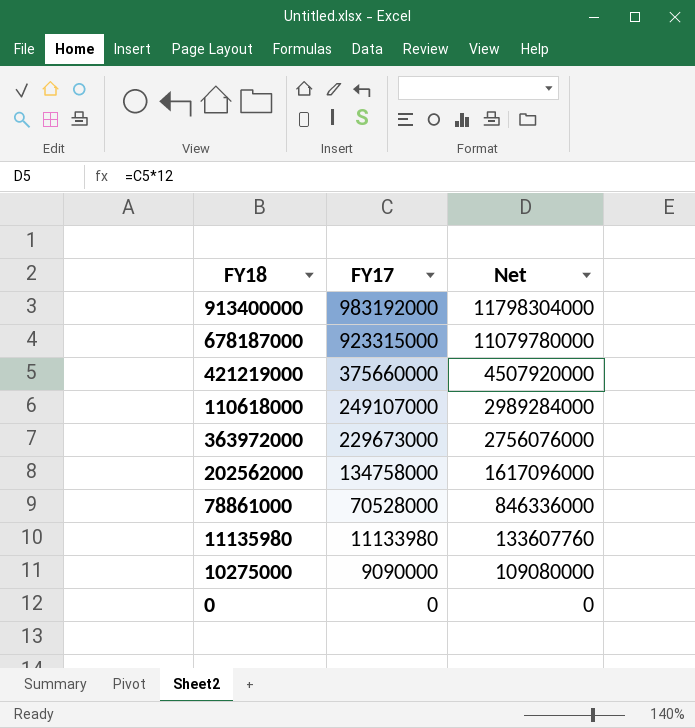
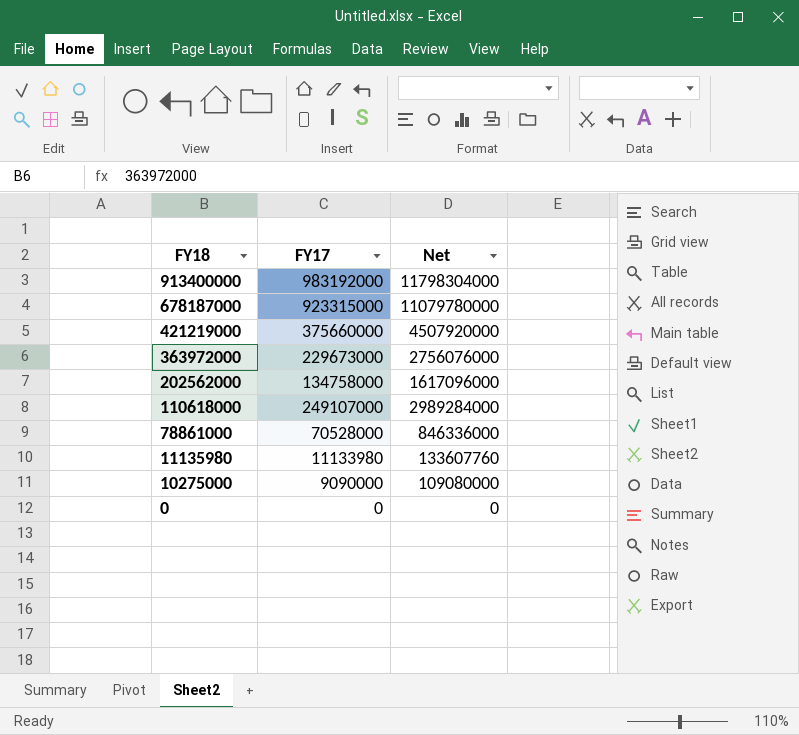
row order: FY17 descending -> FY18 descending

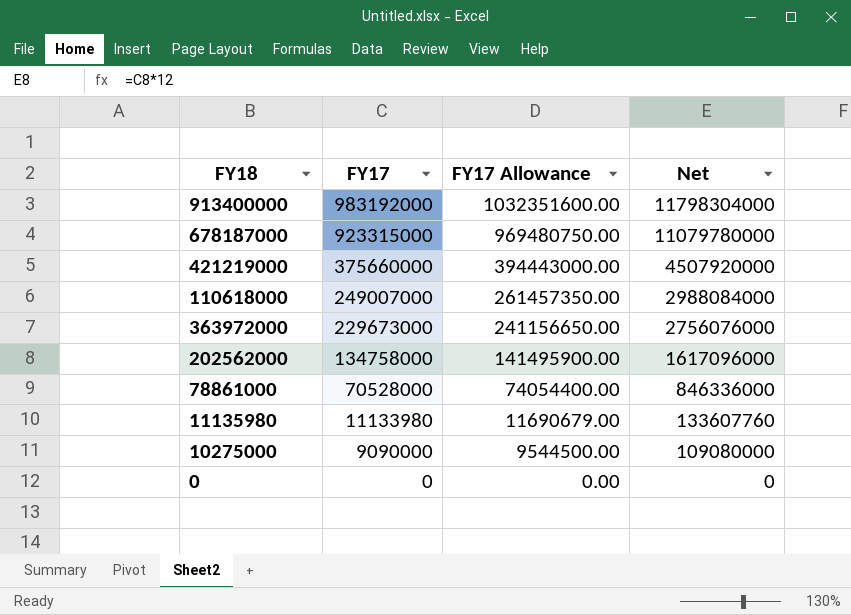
row order: FY18 descending -> FY17 descending
column FY17 Allowance | formula: none -> [FY17] * 1.05
110618000 | FY17: 249107000 -> 249007000
110618000 | Net: 2989284000 -> 2988084000

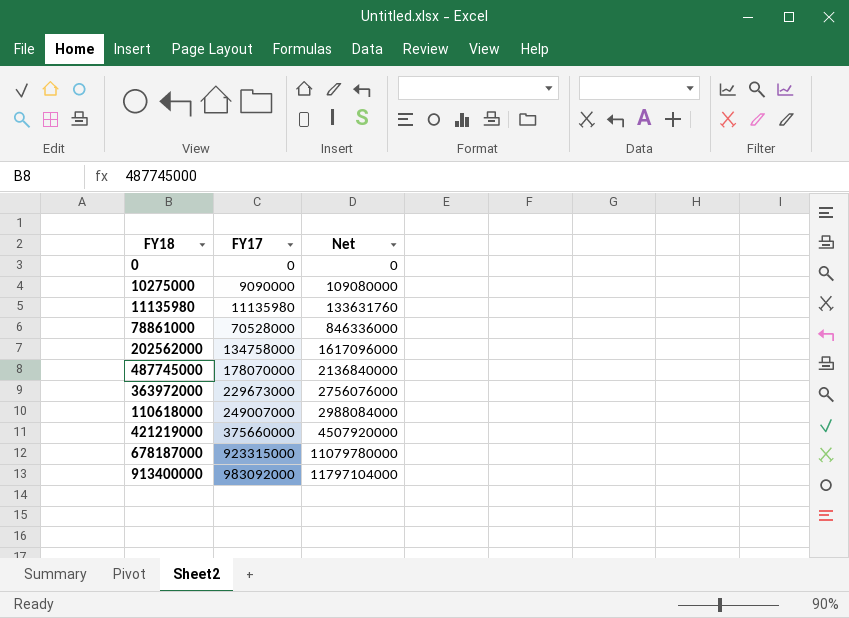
row order: FY17 descending -> FY17 ascending
column FY17 Allowance | formula: [FY17] * 1.05 -> none
11135980 | FY17: 11133980 -> 11135980
11135980 | Net: 133607760 -> 133631760
row 487745000: none -> 178070000 | 2136840000
913400000 | FY17: 983192000 -> 983092000
913400000 | Net: 11798304000 -> 11797104000

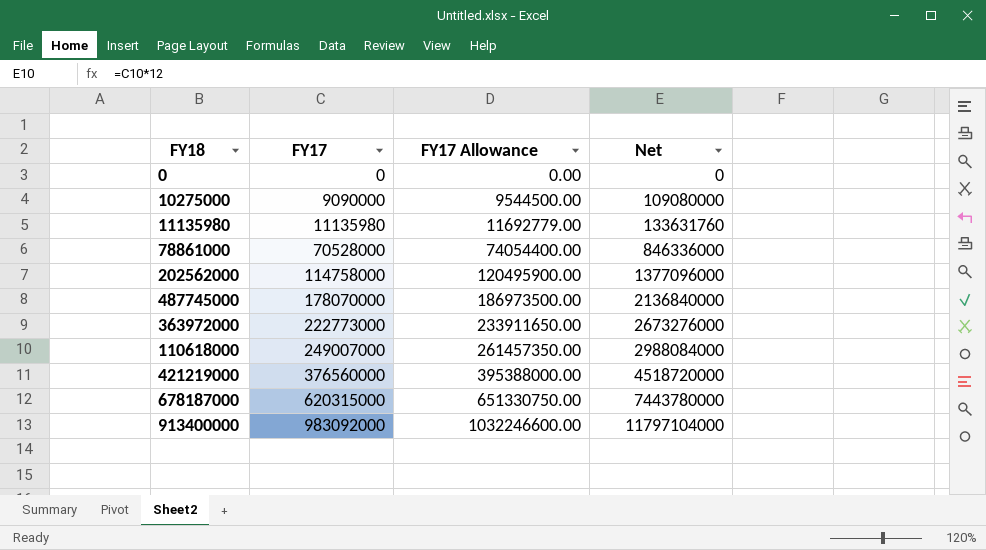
column FY17 Allowance | formula: none -> [FY17] * 1.05
202562000 | FY17: 134758000 -> 114758000
202562000 | Net: 1617096000 -> 1377096000
363972000 | FY17: 229673000 -> 222773000
363972000 | Net: 2756076000 -> 2673276000
421219000 | FY17: 375660000 -> 376560000
421219000 | Net: 4507920000 -> 4518720000
678187000 | FY17: 923315000 -> 620315000
678187000 | Net: 11079780000 -> 7443780000

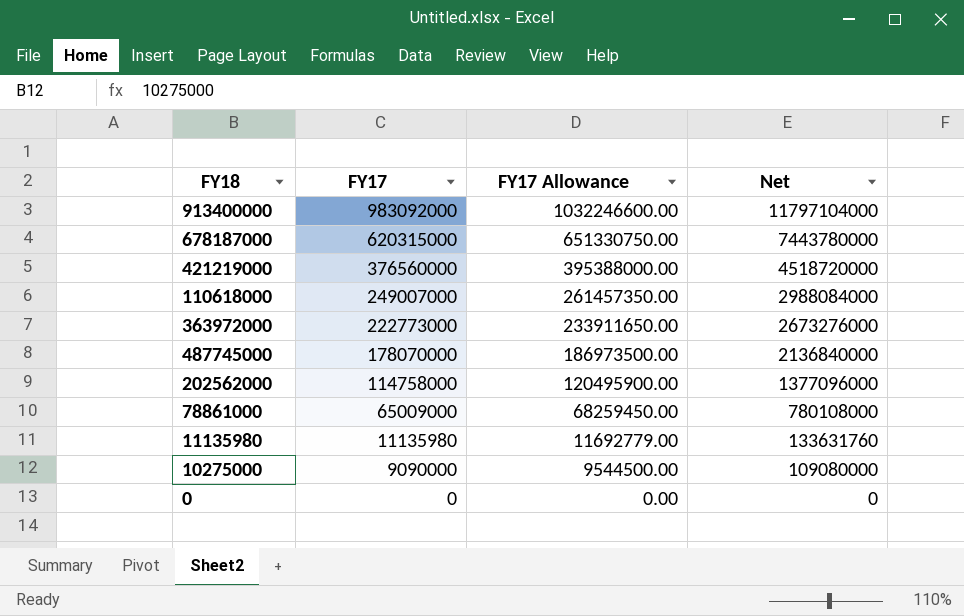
row order: FY17 ascending -> FY17 descending
78861000 | FY17: 70528000 -> 65009000
78861000 | FY17 Allowance: 74054400.00 -> 68259450.00
78861000 | Net: 846336000 -> 780108000

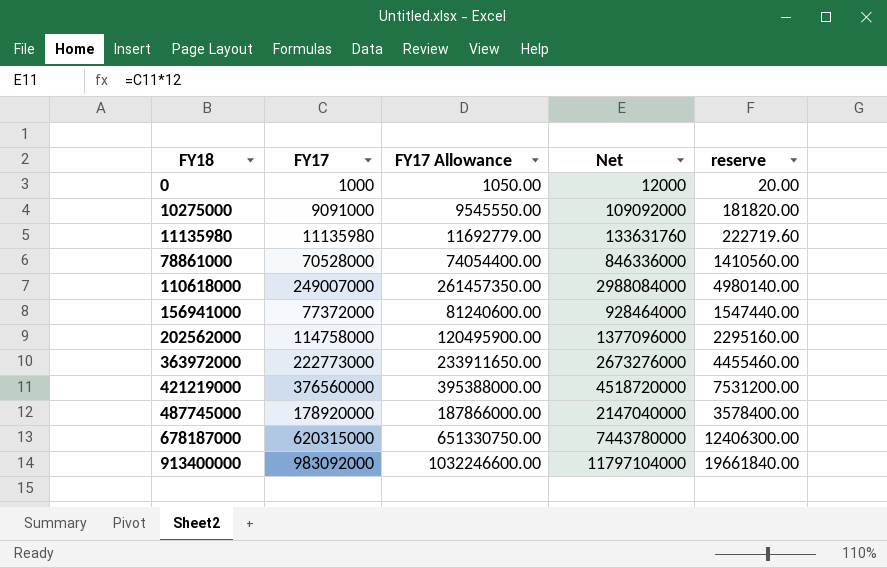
row order: FY17 descending -> FY18 ascending
column reserve | formula: none -> [FY17] * 0.02
0 | FY17: 0 -> 1000
0 | FY17 Allowance: 0.00 -> 1050.00
0 | Net: 0 -> 12000
10275000 | FY17: 9090000 -> 9091000
10275000 | FY17 Allowance: 9544500.00 -> 9545550.00
10275000 | Net: 109080000 -> 109092000
78861000 | FY17: 65009000 -> 70528000
78861000 | FY17 Allowance: 68259450.00 -> 74054400.00
78861000 | Net: 780108000 -> 846336000
row 156941000: none -> 77372000 | 81240600.00 | 928464000 | 1547440.00
487745000 | FY17: 178070000 -> 178920000
487745000 | FY17 Allowance: 186973500.00 -> 187866000.00
487745000 | Net: 2136840000 -> 2147040000

